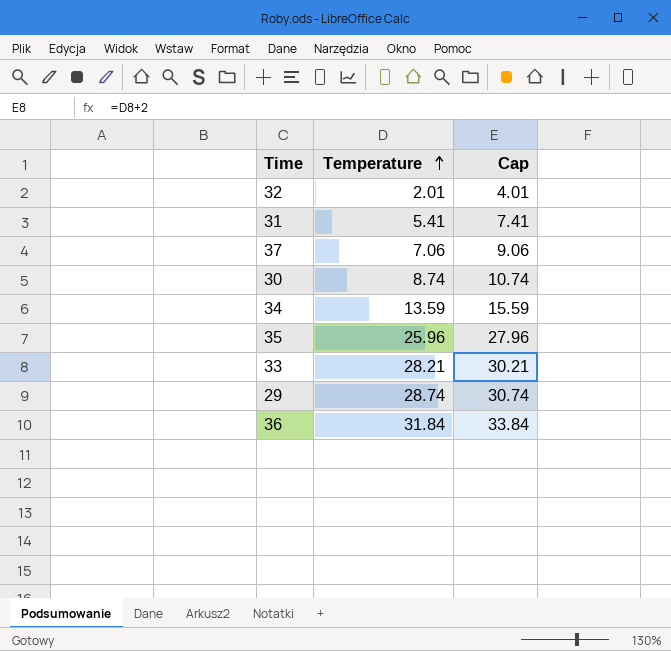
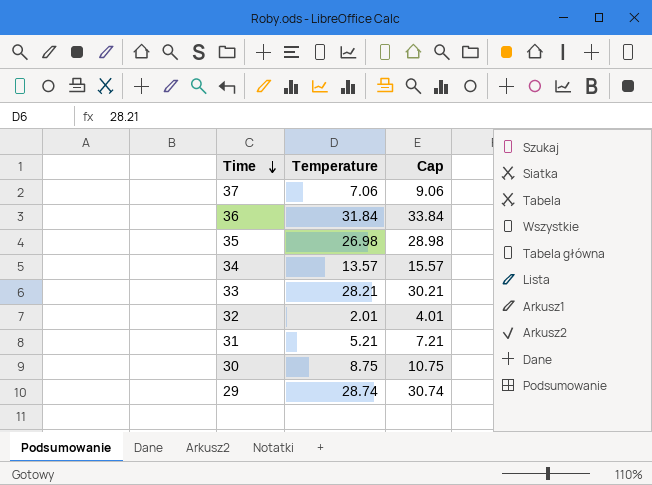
row order: Temperature ascending -> Time descending
35 | Temperature: 25.96 -> 26.98
35 | Cap: 27.96 -> 28.98
34 | Temperature: 13.59 -> 13.57
34 | Cap: 15.59 -> 15.57
31 | Temperature: 5.41 -> 5.21
31 | Cap: 7.41 -> 7.21
30 | Temperature: 8.74 -> 8.75
30 | Cap: 10.74 -> 10.75

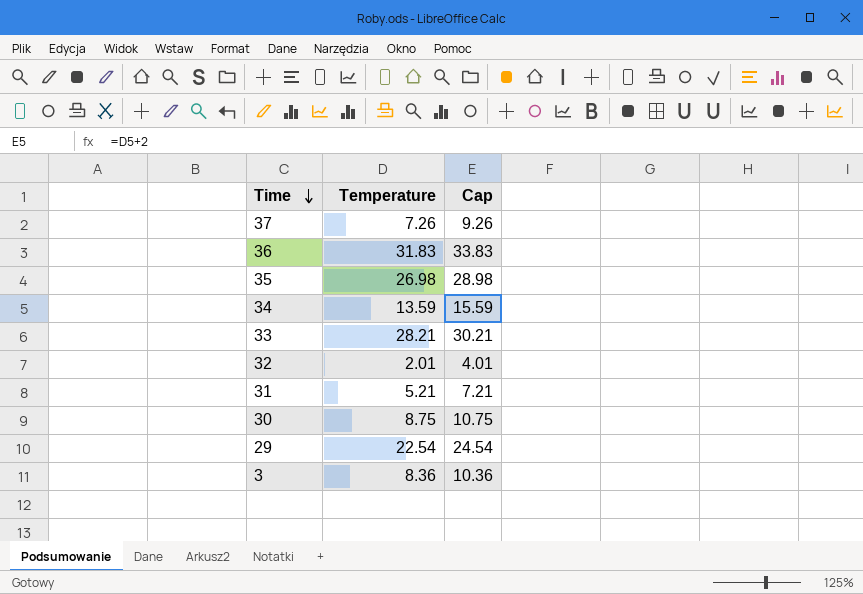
37 | Temperature: 7.06 -> 7.26
37 | Cap: 9.06 -> 9.26
36 | Temperature: 31.84 -> 31.83
36 | Cap: 33.84 -> 33.83
34 | Temperature: 13.57 -> 13.59
34 | Cap: 15.57 -> 15.59
29 | Temperature: 28.74 -> 22.54
29 | Cap: 30.74 -> 24.54
row 3: none -> 8.36 | 10.36

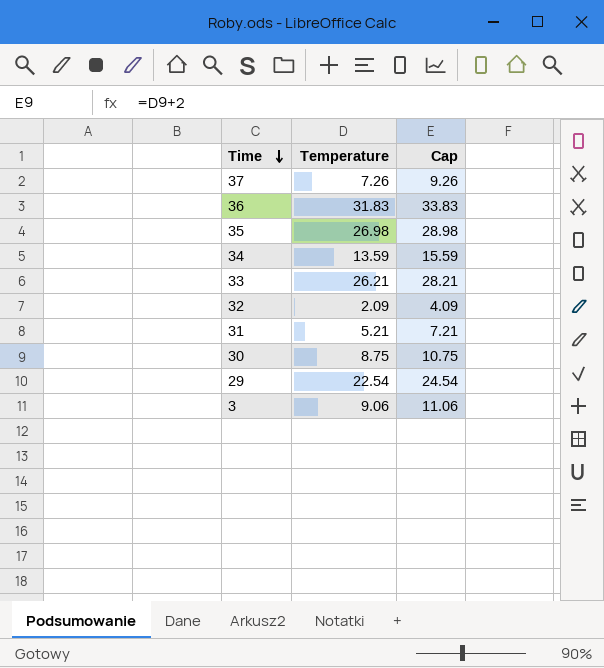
33 | Temperature: 28.21 -> 26.21
33 | Cap: 30.21 -> 28.21
32 | Temperature: 2.01 -> 2.09
32 | Cap: 4.01 -> 4.09
3 | Temperature: 8.36 -> 9.06
3 | Cap: 10.36 -> 11.06

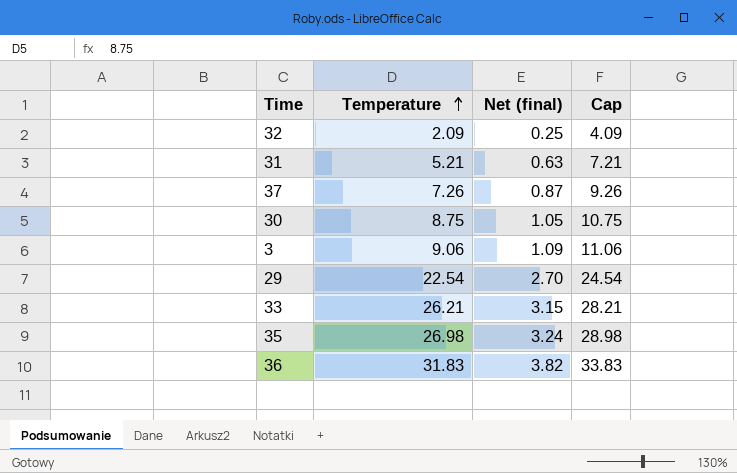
row order: Time descending -> Temperature ascending
column Net (final) | formula: none -> [Temperature] * 0.12
row 34: 13.59 | 15.59 -> none

